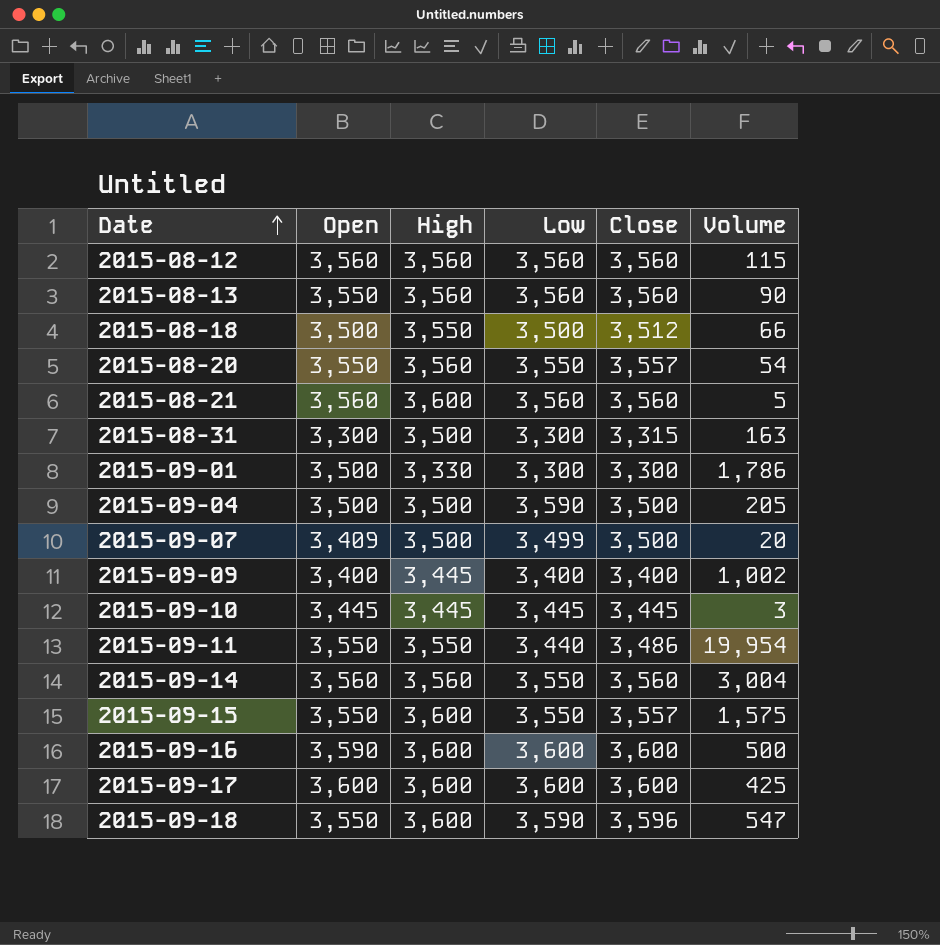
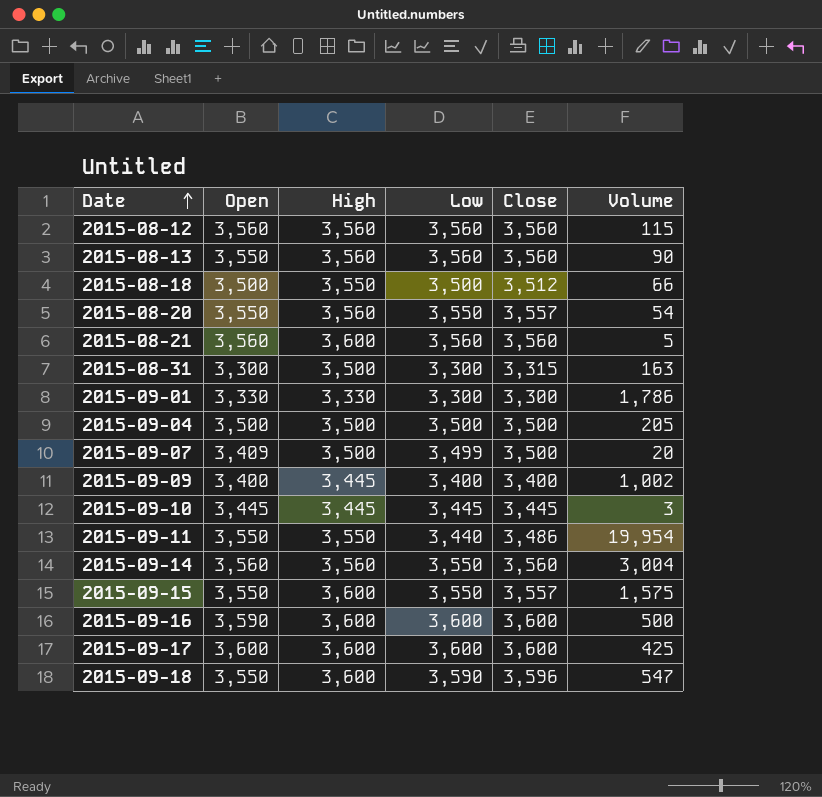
2015-09-01 | Open: 3,500 -> 3,330
2015-09-04 | Low: 3,590 -> 3,500

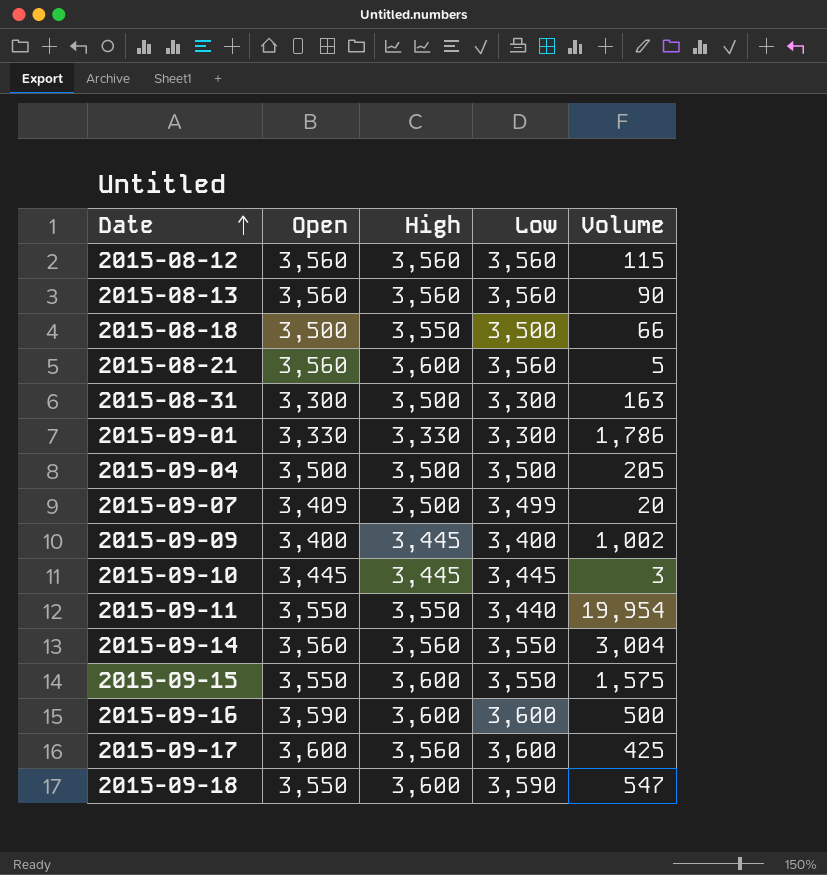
column Close | position: 5 -> none
row 2015-08-20: 3,550 | 3,560 | 3,550 | 3,557 | 54 -> none
2015-08-13 | Open: 3,550 -> 3,560
2015-09-17 | High: 3,600 -> 3,560

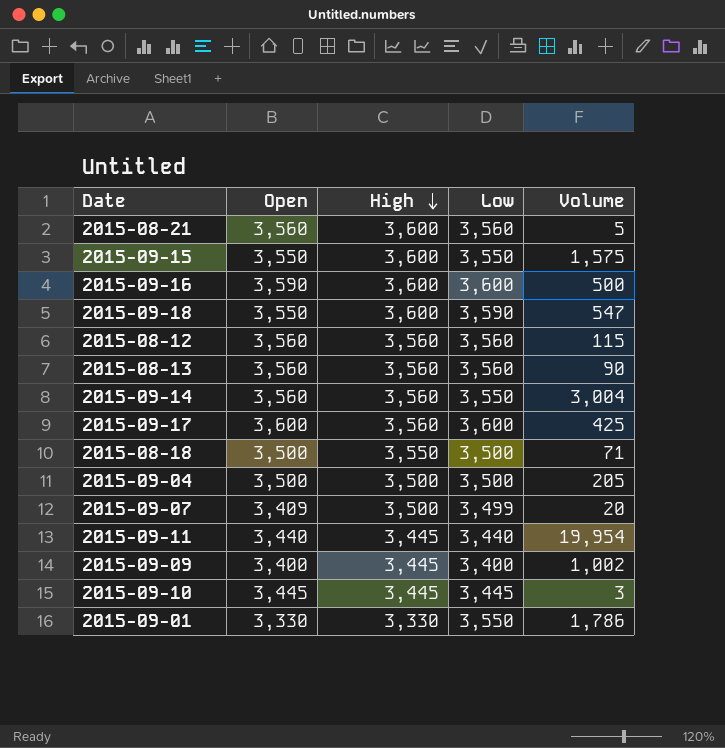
row order: Date ascending -> High descending
row 2015-08-31: 3,300 | 3,500 | 3,300 | 163 -> none
2015-08-18 | Volume: 66 -> 71
2015-09-11 | Open: 3,550 -> 3,440
2015-09-11 | High: 3,550 -> 3,445
2015-09-01 | Low: 3,300 -> 3,550

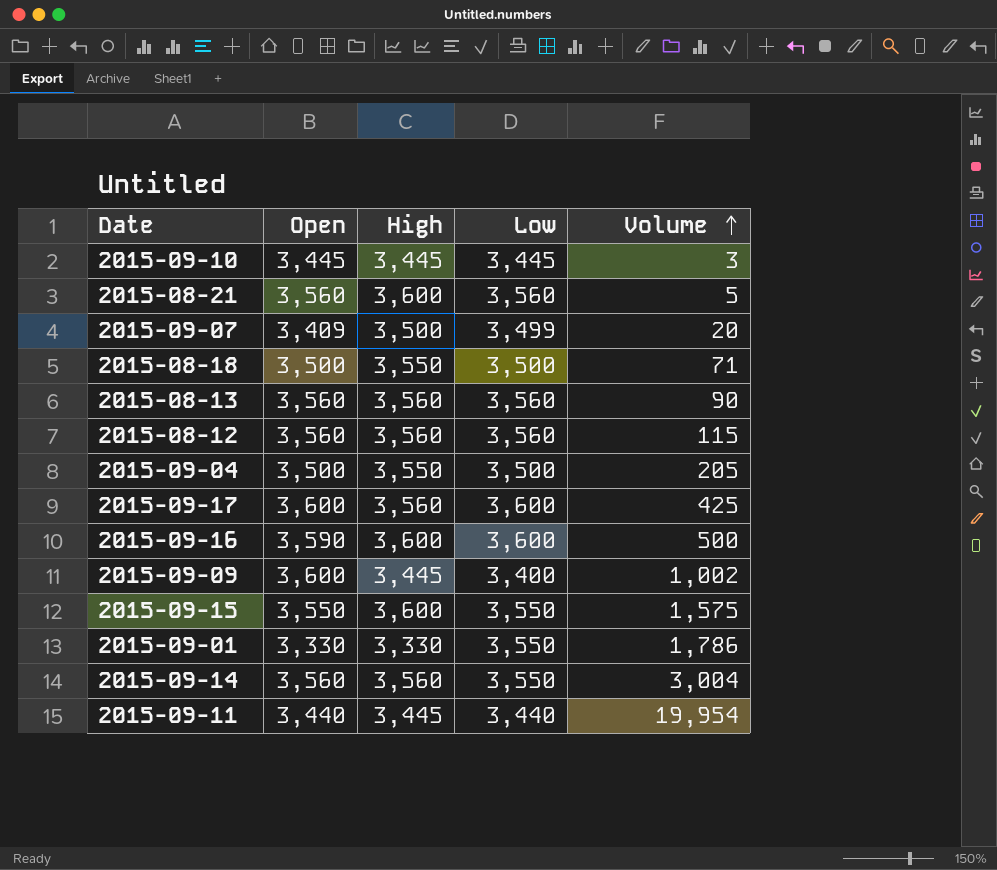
row order: High descending -> Volume ascending
row 2015-09-18: 3,550 | 3,600 | 3,590 | 547 -> none
2015-09-04 | High: 3,500 -> 3,550
2015-09-09 | Open: 3,400 -> 3,600

